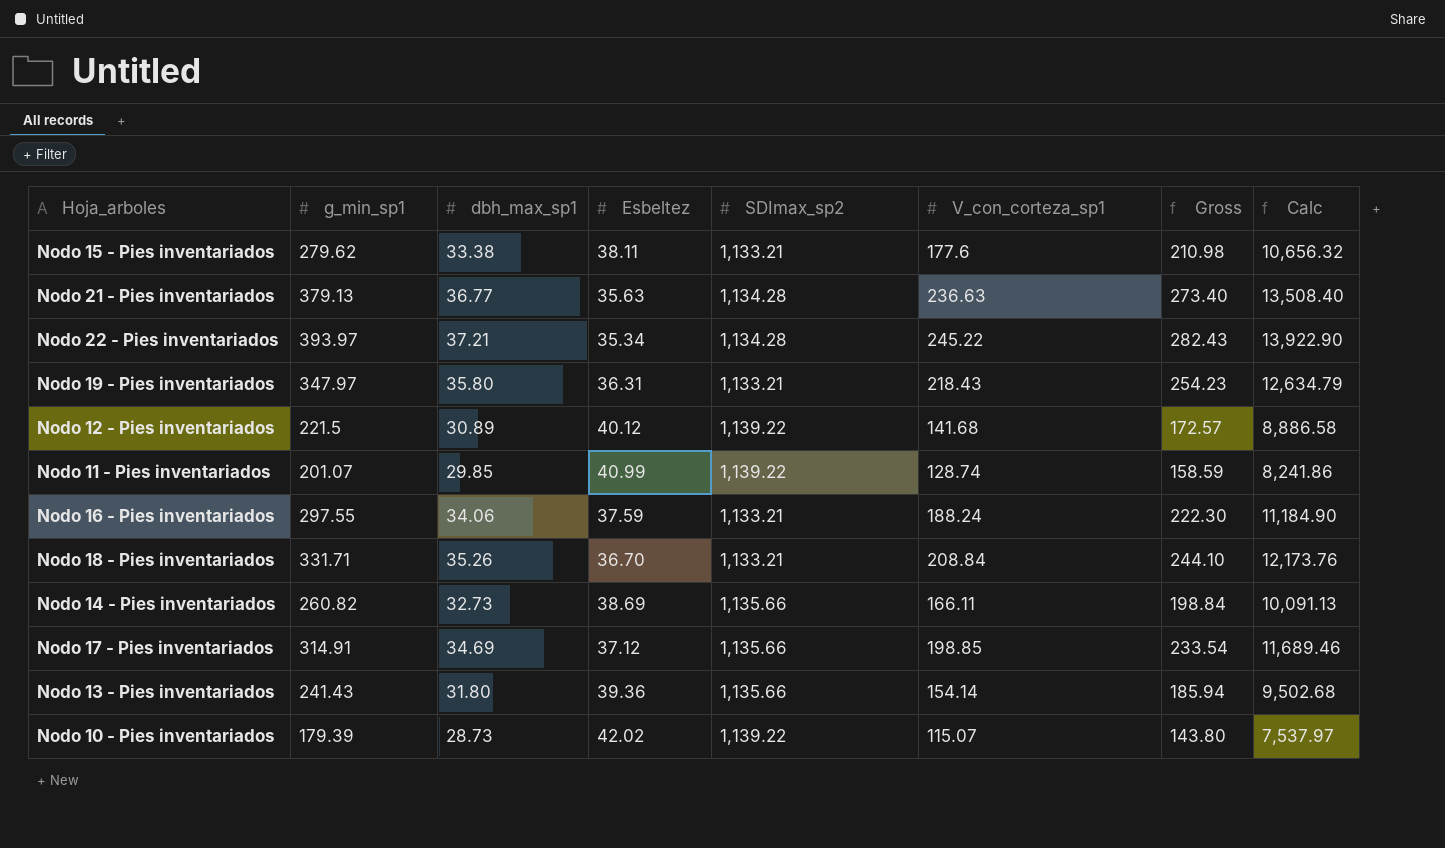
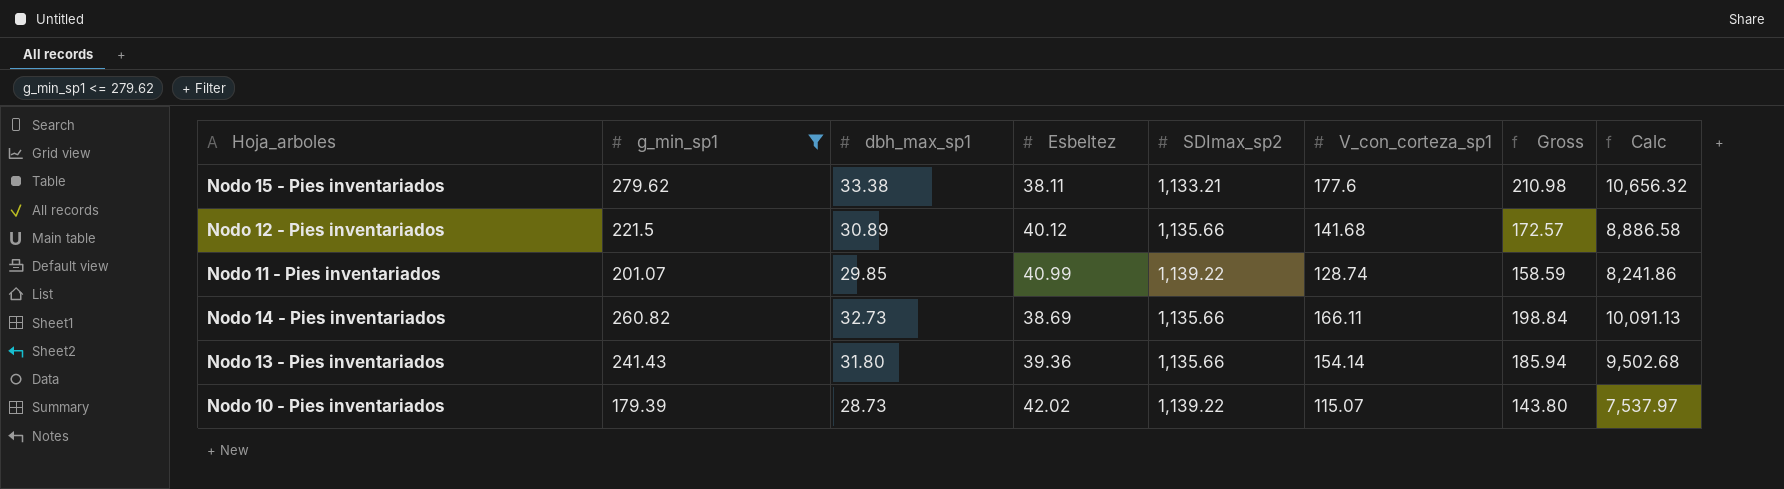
filter: none -> g_min_sp1 <= 279.62
Nodo 12 - Pies inventariados | SDImax_sp2: 1,139.22 -> 1,135.66

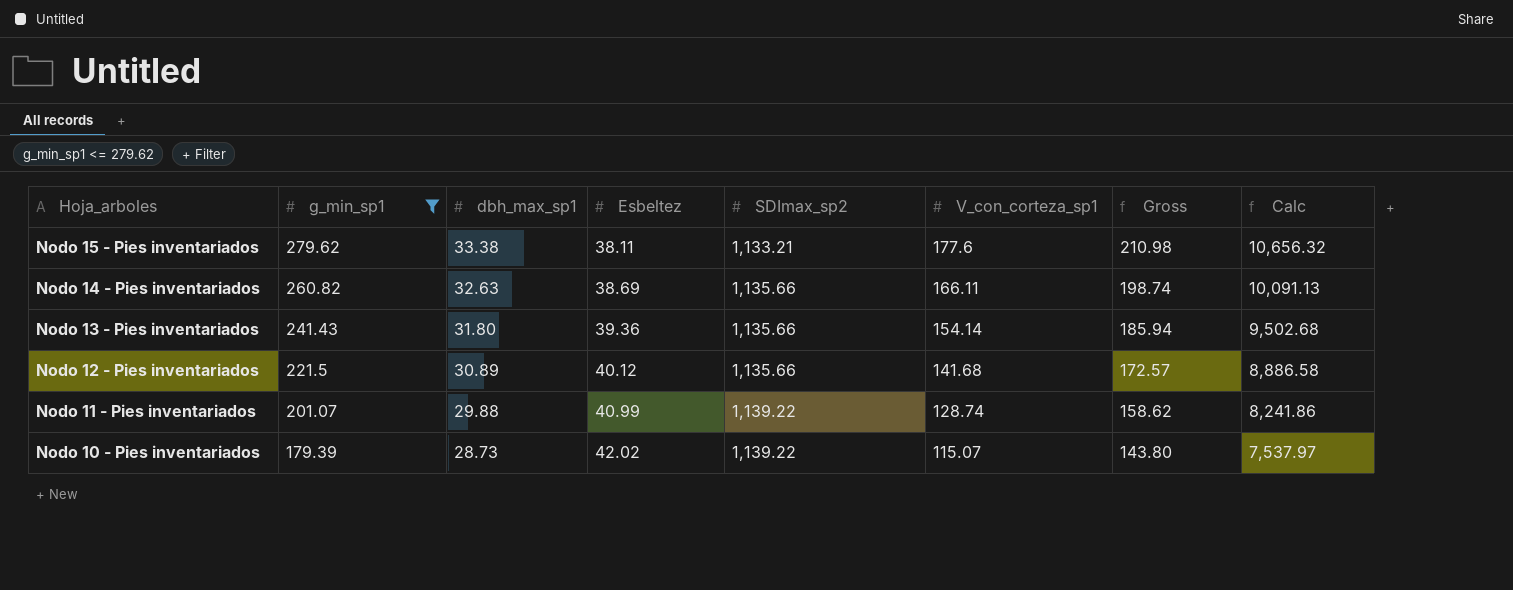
row order: none -> Hoja_arboles descending
Nodo 14 - Pies inventariados | dbh_max_sp1: 32.73 -> 32.63
Nodo 14 - Pies inventariados | Gross: 198.84 -> 198.74
Nodo 11 - Pies inventariados | dbh_max_sp1: 29.85 -> 29.88
Nodo 11 - Pies inventariados | Gross: 158.59 -> 158.62

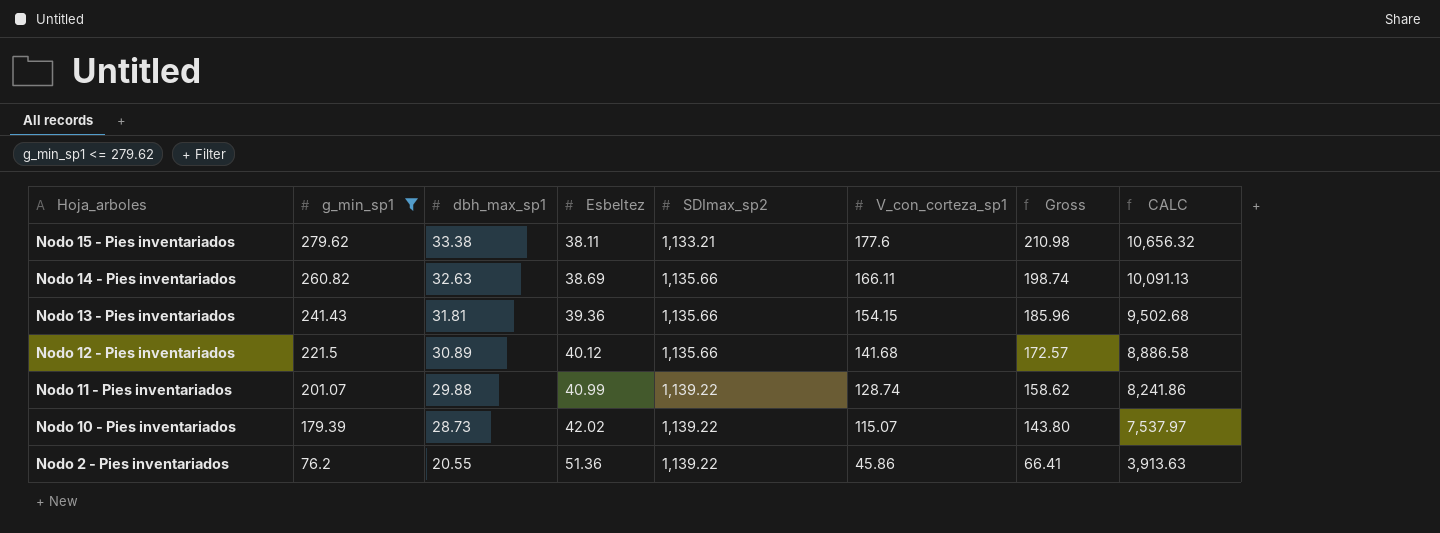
column name: Calc -> CALC
Nodo 13 - Pies inventariados | dbh_max_sp1: 31.80 -> 31.81
Nodo 13 - Pies inventariados | V_con_corteza_sp1: 154.14 -> 154.15
Nodo 13 - Pies inventariados | Gross: 185.94 -> 185.96
row Nodo 2 - Pies inventariados: none -> 76.2 | 20.55 | 51.36 | 1,139.22 | 45.86 | 66.41 | 3,913.63

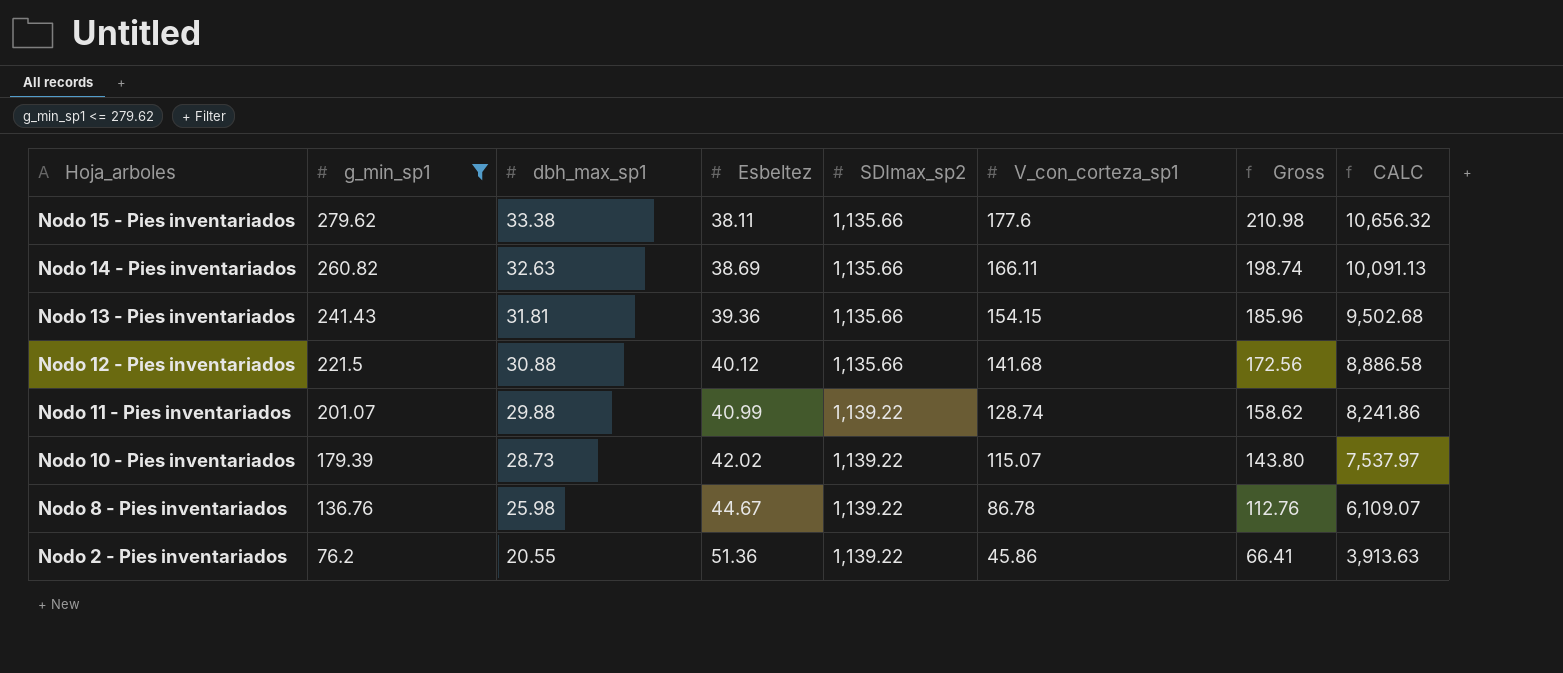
Nodo 15 - Pies inventariados | SDImax_sp2: 1,133.21 -> 1,135.66
Nodo 12 - Pies inventariados | dbh_max_sp1: 30.89 -> 30.88
Nodo 12 - Pies inventariados | Gross: 172.57 -> 172.56
row Nodo 8 - Pies inventariados: none -> 136.76 | 25.98 | 44.67 | 1,139.22 | 86.78 | 112.76 | 6,109.07

